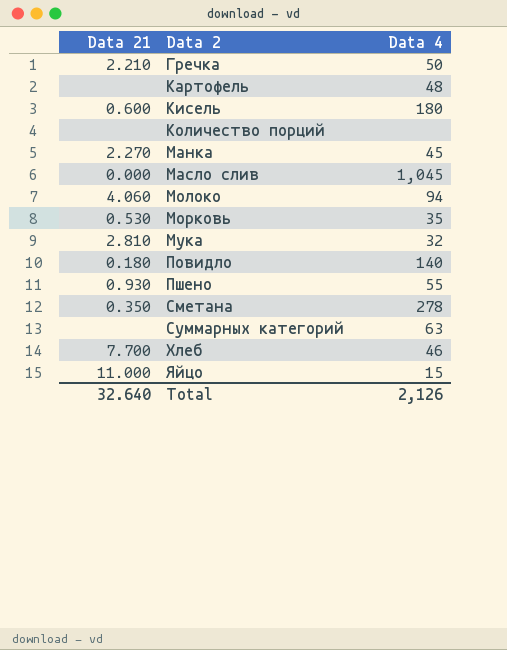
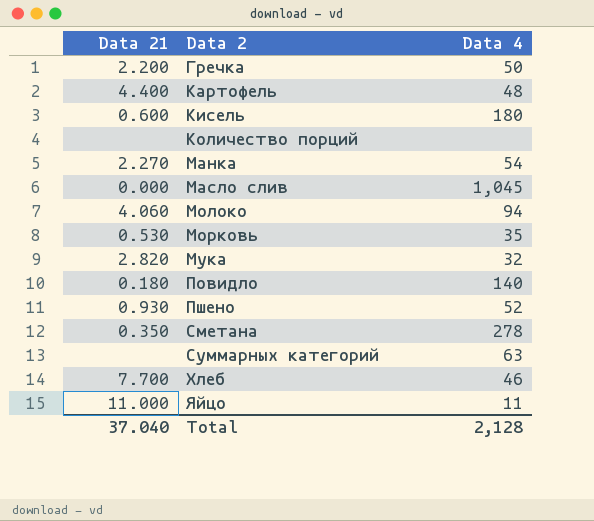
Гречка | Data 21: 2.210 -> 2.200
Картофель | Data 21: none -> 4.400
Манка | Data 4: 45 -> 54
Мука | Data 21: 2.810 -> 2.820
Пшено | Data 4: 55 -> 52
Яйцо | Data 4: 15 -> 11
Total | Data 21: 32.640 -> 37.040
Total | Data 4: 2,126 -> 2,128

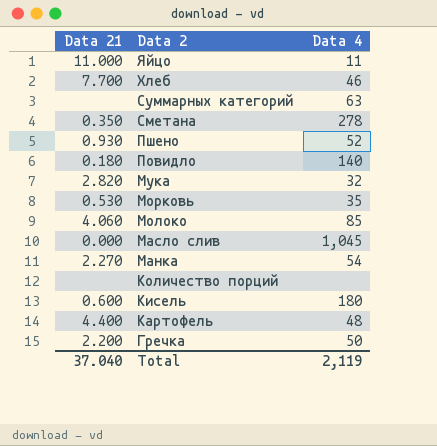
row order: Data 2 ascending -> Data 2 descending
Молоко | Data 4: 94 -> 85
Total | Data 4: 2,128 -> 2,119

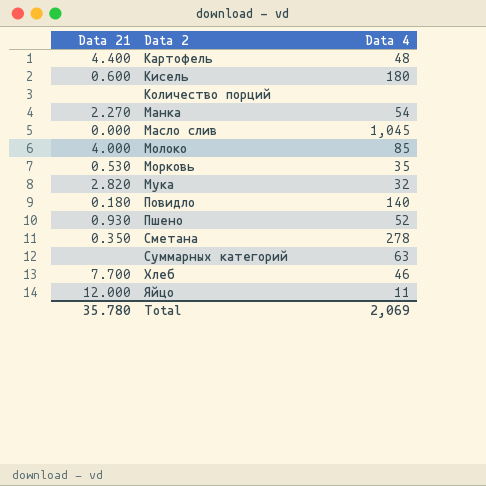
row order: Data 2 descending -> Data 2 ascending
row Гречка: 2.200 | 50 -> none
Молоко | Data 21: 4.060 -> 4.000
Яйцо | Data 21: 11.000 -> 12.000
Total | Data 21: 37.040 -> 35.780
Total | Data 4: 2,119 -> 2,069

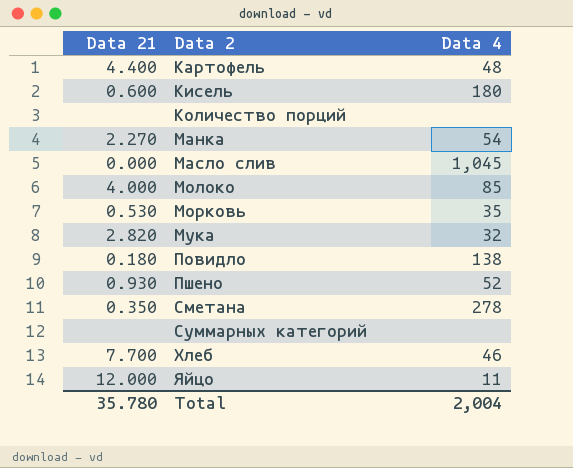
Повидло | Data 4: 140 -> 138
Суммарных категорий | Data 4: 63 -> none
Total | Data 4: 2,069 -> 2,004

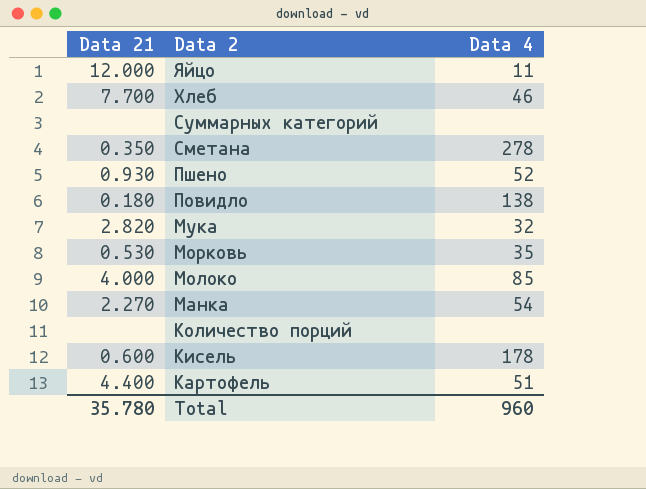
row order: Data 2 ascending -> Data 2 descending
row Масло слив: 0.000 | 1,045 -> none
Кисель | Data 4: 180 -> 178
Картофель | Data 4: 48 -> 51
Total | Data 4: 2,004 -> 960

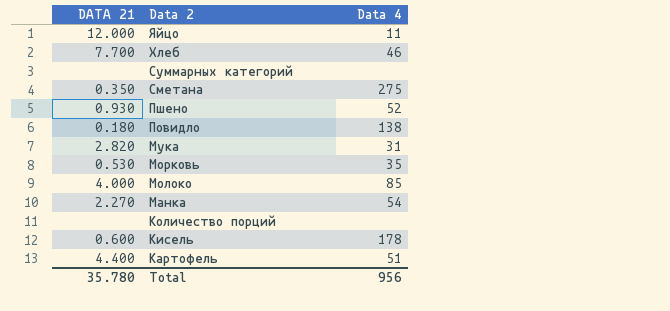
column name: Data 21 -> DATA 21
Сметана | Data 4: 278 -> 275
Мука | Data 4: 32 -> 31
Total | Data 4: 960 -> 956

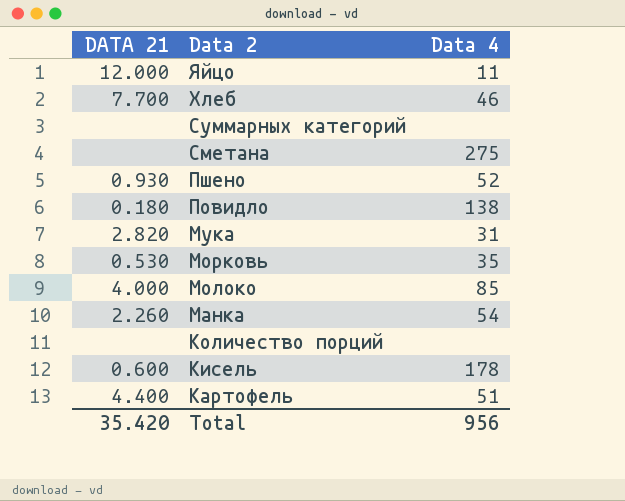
Сметана | DATA 21: 0.350 -> none
Манка | DATA 21: 2.270 -> 2.260
Total | DATA 21: 35.780 -> 35.420

